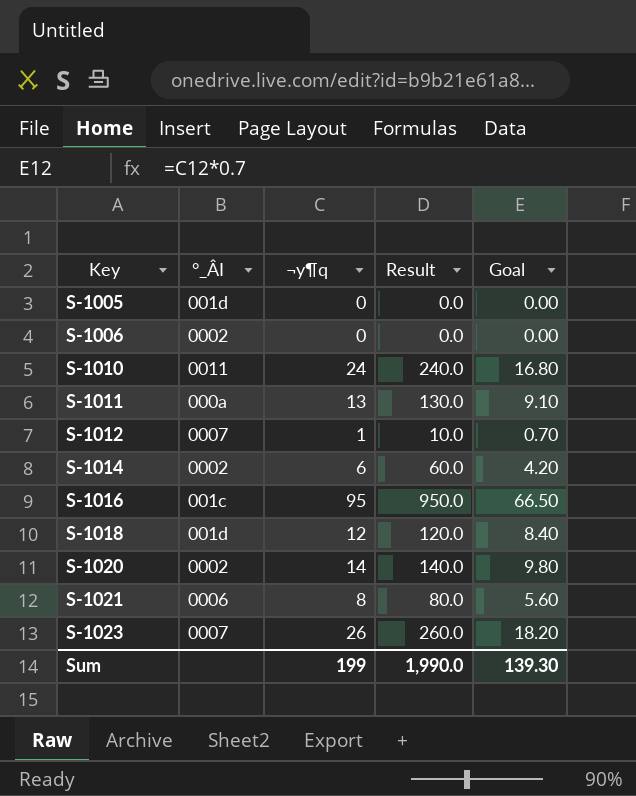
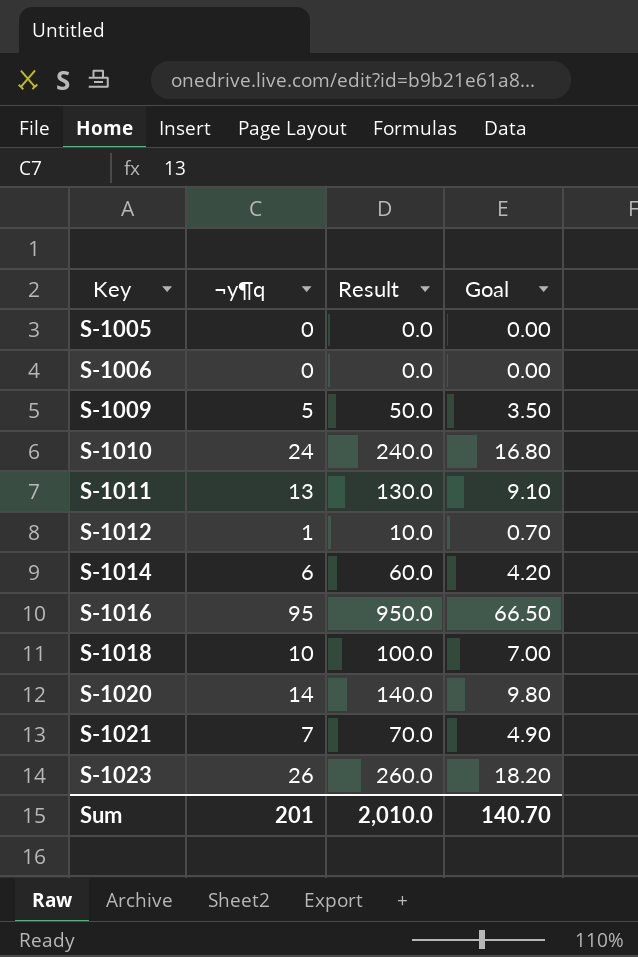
column °_ÂI | position: 2 -> none
row S-1009: none -> 5 | 50.0 | 3.50
S-1018 | ¬y¶q: 12 -> 10
S-1018 | Result: 120.0 -> 100.0
S-1018 | Goal: 8.40 -> 7.00
S-1021 | ¬y¶q: 8 -> 7
S-1021 | Result: 80.0 -> 70.0
S-1021 | Goal: 5.60 -> 4.90
Sum | ¬y¶q: 199 -> 201
Sum | Result: 1,990.0 -> 2,010.0
Sum | Goal: 139.30 -> 140.70

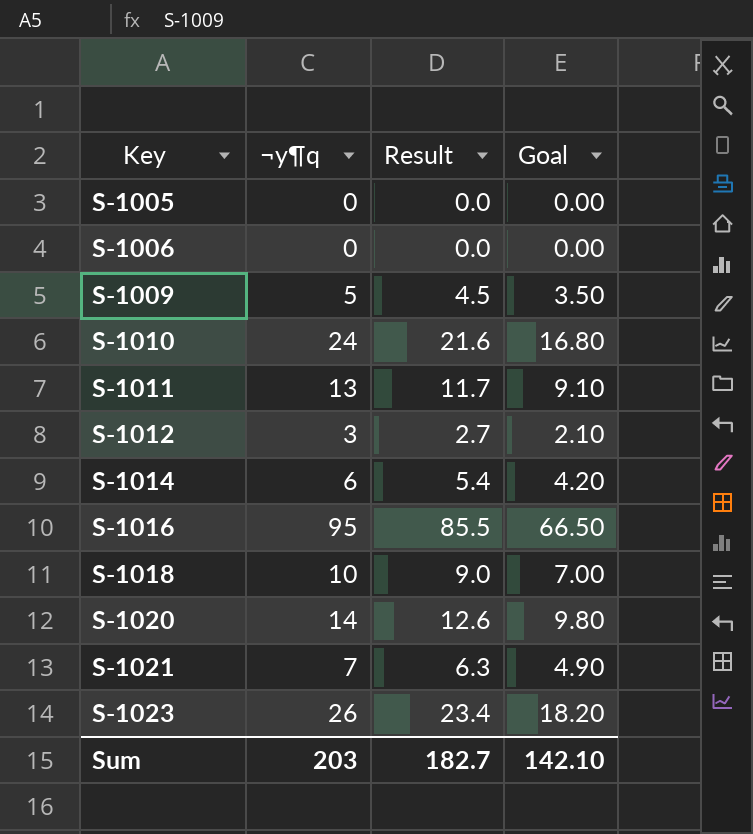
column Result | formula: [¬y¶q] * 10 -> [¬y¶q] * 0.9
S-1012 | ¬y¶q: 1 -> 3
S-1012 | Goal: 0.70 -> 2.10
Sum | ¬y¶q: 201 -> 203
Sum | Result: 2,010.0 -> 182.7
Sum | Goal: 140.70 -> 142.10

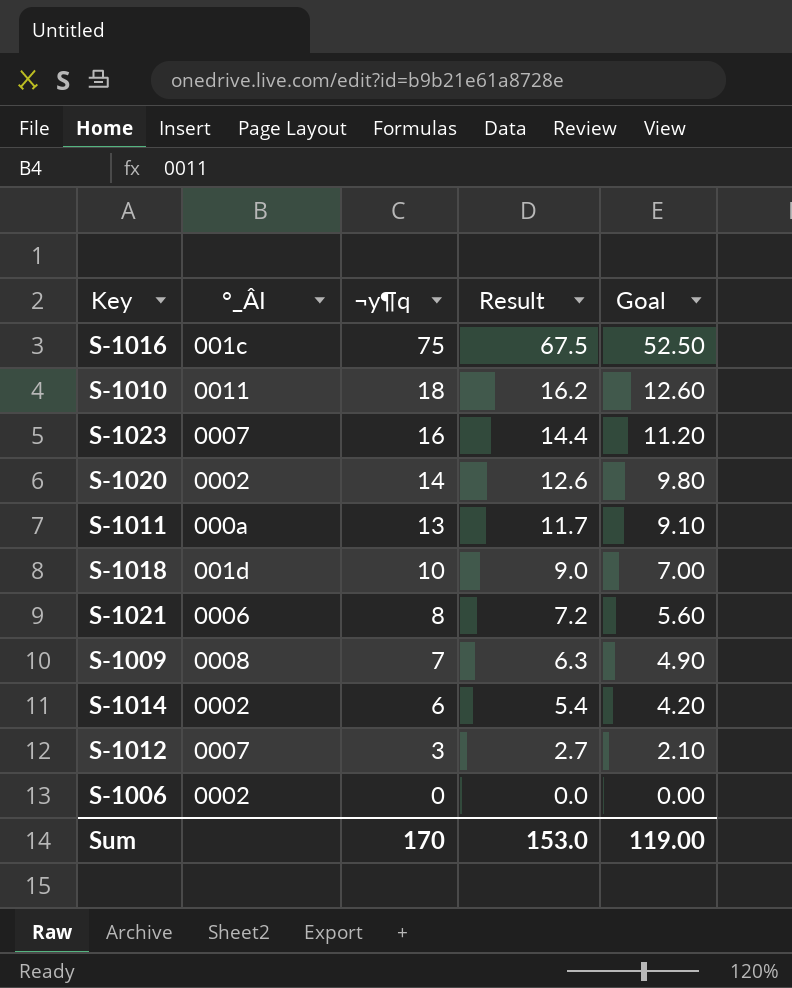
row order: Key ascending -> ¬y¶q descending
column °_ÂI | position: none -> 2
row S-1005: 0 | 0.0 | 0.00 -> none
S-1016 | ¬y¶q: 95 -> 75
S-1016 | Result: 85.5 -> 67.5
S-1016 | Goal: 66.50 -> 52.50
S-1010 | ¬y¶q: 24 -> 18
S-1010 | Result: 21.6 -> 16.2
S-1010 | Goal: 16.80 -> 12.60
S-1023 | ¬y¶q: 26 -> 16
S-1023 | Result: 23.4 -> 14.4
S-1023 | Goal: 18.20 -> 11.20
S-1021 | ¬y¶q: 7 -> 8
S-1021 | Result: 6.3 -> 7.2
S-1021 | Goal: 4.90 -> 5.60
S-1009 | ¬y¶q: 5 -> 7
S-1009 | Result: 4.5 -> 6.3
S-1009 | Goal: 3.50 -> 4.90
Sum | ¬y¶q: 203 -> 170
Sum | Result: 182.7 -> 153.0
Sum | Goal: 142.10 -> 119.00

